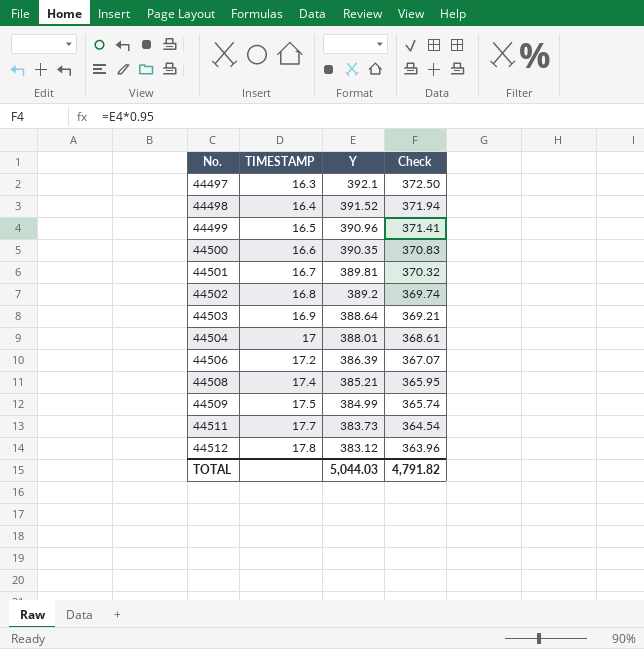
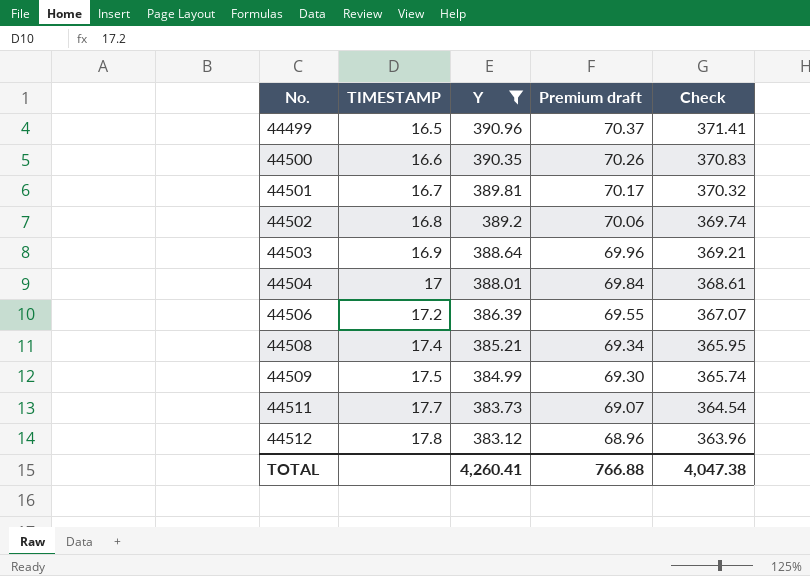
filter: none -> Y <= 390.96
column Premium draft | formula: none -> [Y] * 0.18
TOTAL | Y: 5,044.03 -> 4,260.41
TOTAL | Check: 4,791.82 -> 4,047.38

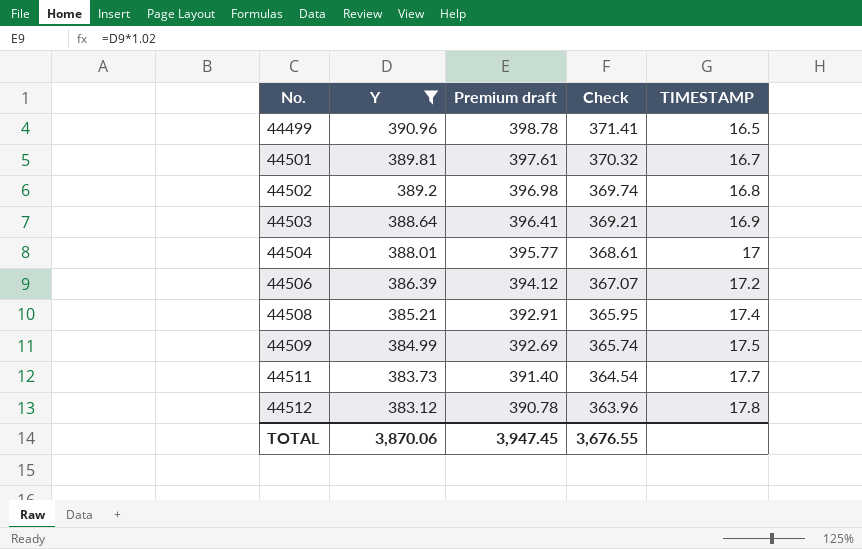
column Premium draft | formula: [Y] * 0.18 -> [Y] * 1.02
column TIMESTAMP | position: 2 -> 5
row 44500: 16.6 | 390.35 | 70.26 | 370.83 -> none
TOTAL | Y: 4,260.41 -> 3,870.06
TOTAL | Premium draft: 766.88 -> 3,947.45
TOTAL | Check: 4,047.38 -> 3,676.55

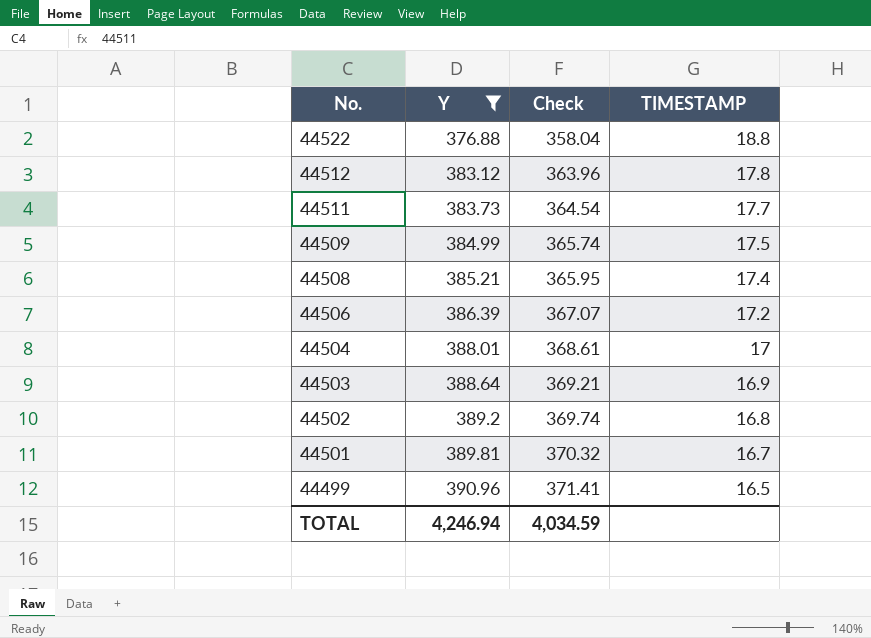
row order: No. ascending -> No. descending
column Premium draft | formula: [Y] * 1.02 -> none
row 44522: none -> 376.88 | 358.04 | 18.8
TOTAL | Y: 3,870.06 -> 4,246.94
TOTAL | Check: 3,676.55 -> 4,034.59

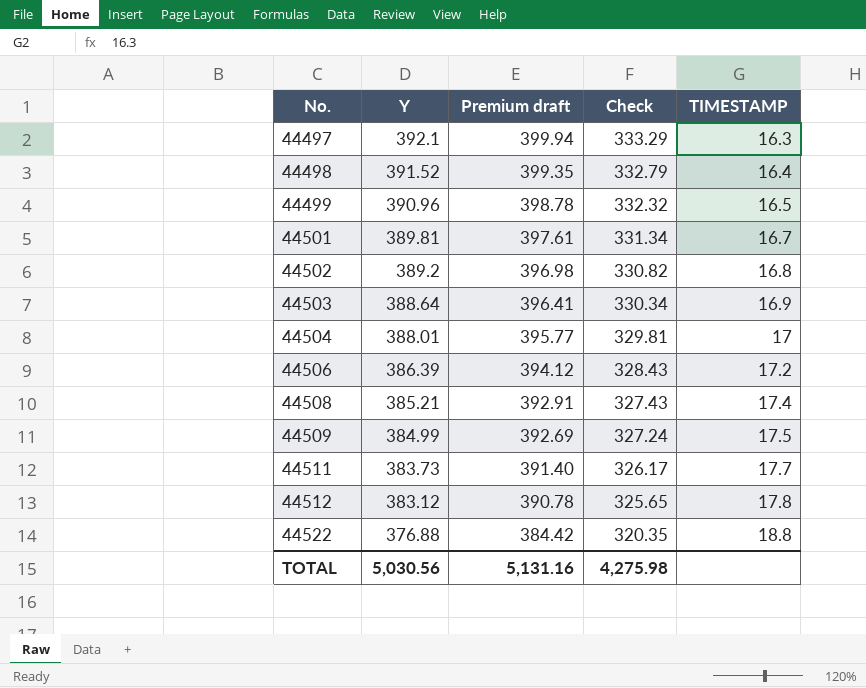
filter: Y <= 390.96 -> none
row order: No. descending -> No. ascending
column Premium draft | formula: none -> [Y] * 1.02
column Check | formula: [Y] * 0.95 -> [Y] * 0.85
TOTAL | Y: 4,246.94 -> 5,030.56
TOTAL | Check: 4,034.59 -> 4,275.98

